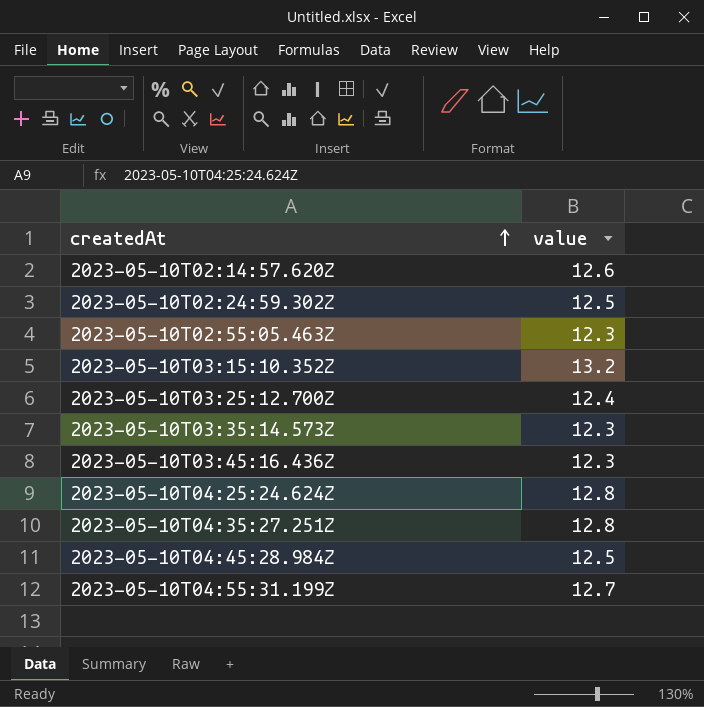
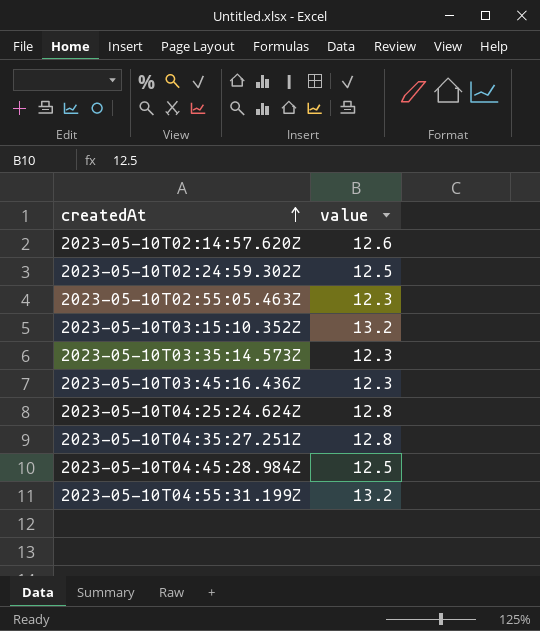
row 2023-05-10T03:25:12.700Z: 12.4 -> none
2023-05-10T04:55:31.199Z | value: 12.7 -> 13.2

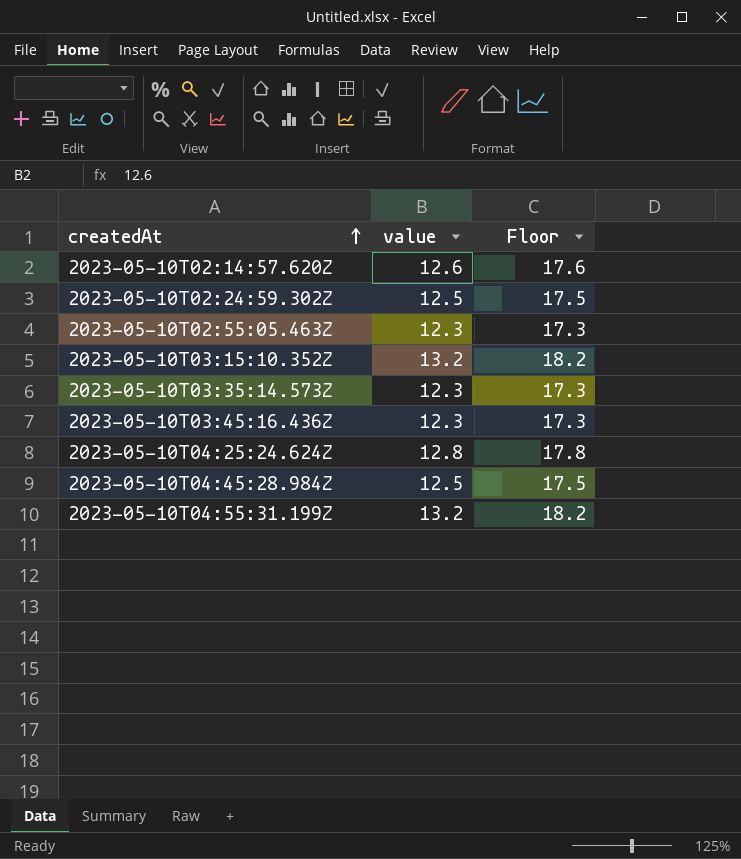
column Floor | formula: none -> [value] + 5
row 2023-05-10T04:35:27.251Z: 12.8 -> none

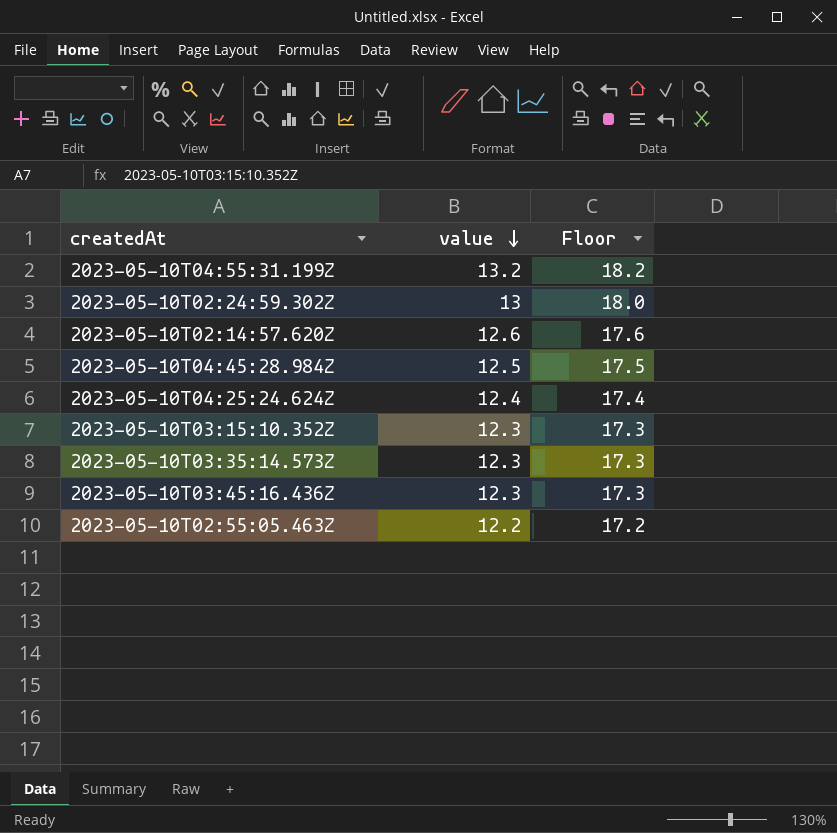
row order: createdAt ascending -> value descending
2023-05-10T02:24:59.302Z | value: 12.5 -> 13
2023-05-10T02:24:59.302Z | Floor: 17.5 -> 18.0
2023-05-10T04:25:24.624Z | value: 12.8 -> 12.4
2023-05-10T04:25:24.624Z | Floor: 17.8 -> 17.4
2023-05-10T03:15:10.352Z | value: 13.2 -> 12.3
2023-05-10T03:15:10.352Z | Floor: 18.2 -> 17.3
2023-05-10T02:55:05.463Z | value: 12.3 -> 12.2
2023-05-10T02:55:05.463Z | Floor: 17.3 -> 17.2

